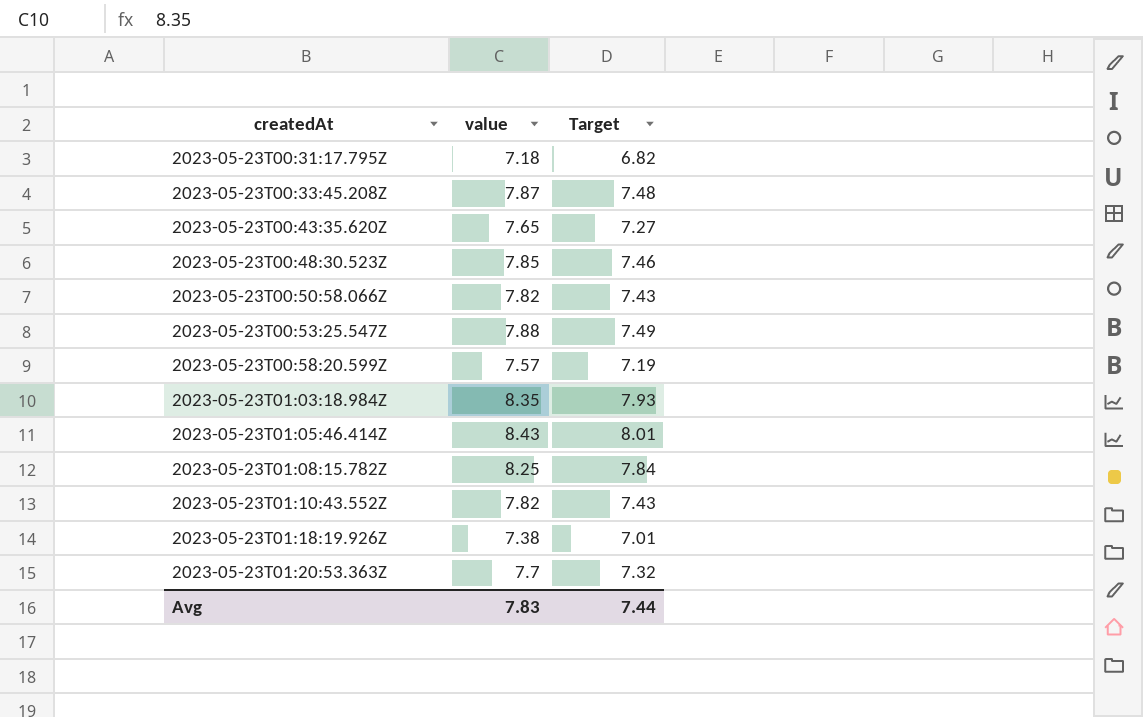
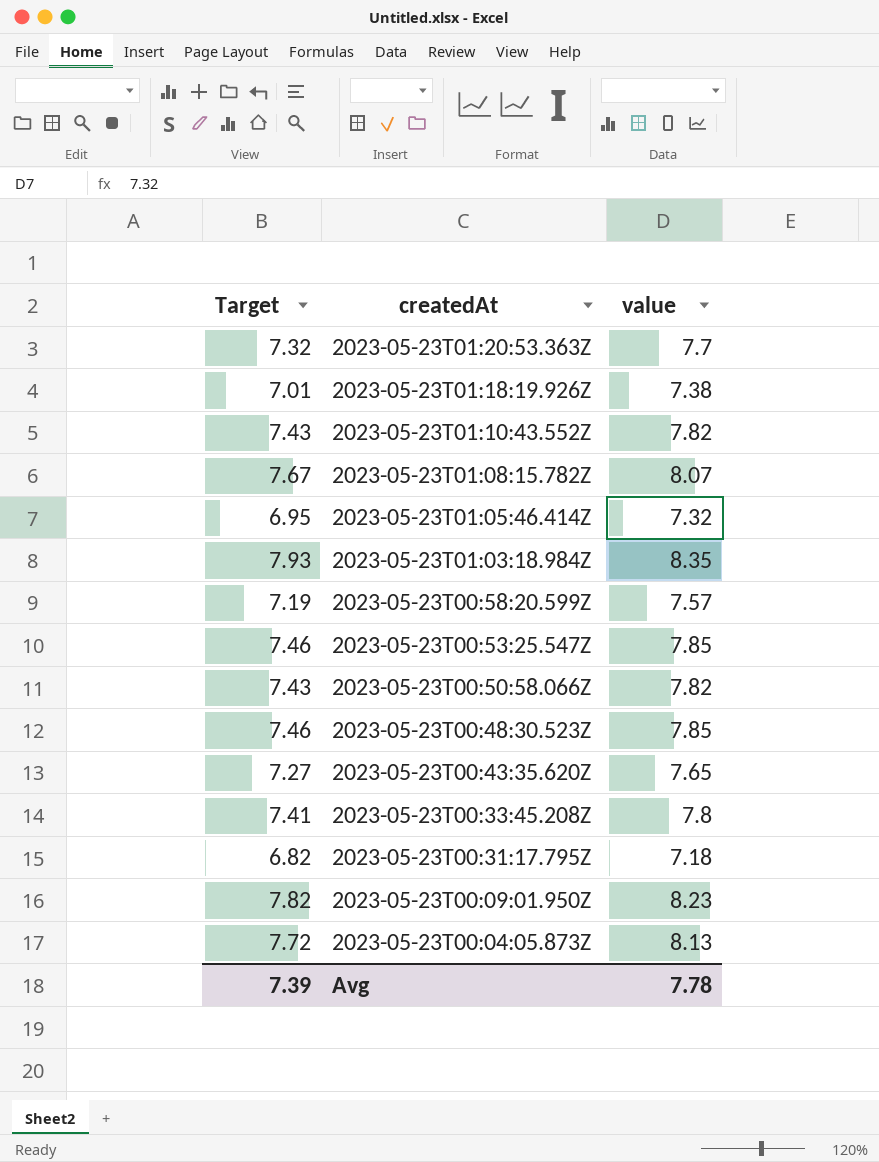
row order: createdAt ascending -> createdAt descending
column Target | position: 3 -> 1
2023-05-23T01:08:15.782Z | Target: 7.84 -> 7.67
2023-05-23T01:08:15.782Z | value: 8.25 -> 8.07
2023-05-23T01:05:46.414Z | Target: 8.01 -> 6.95
2023-05-23T01:05:46.414Z | value: 8.43 -> 7.32
2023-05-23T00:53:25.547Z | Target: 7.49 -> 7.46
2023-05-23T00:53:25.547Z | value: 7.88 -> 7.85
2023-05-23T00:33:45.208Z | Target: 7.48 -> 7.41
2023-05-23T00:33:45.208Z | value: 7.87 -> 7.8
row 2023-05-23T00:09:01.950Z: none -> 7.82 | 8.23
row 2023-05-23T00:04:05.873Z: none -> 7.72 | 8.13
Avg | Target: 7.44 -> 7.39
Avg | value: 7.83 -> 7.78

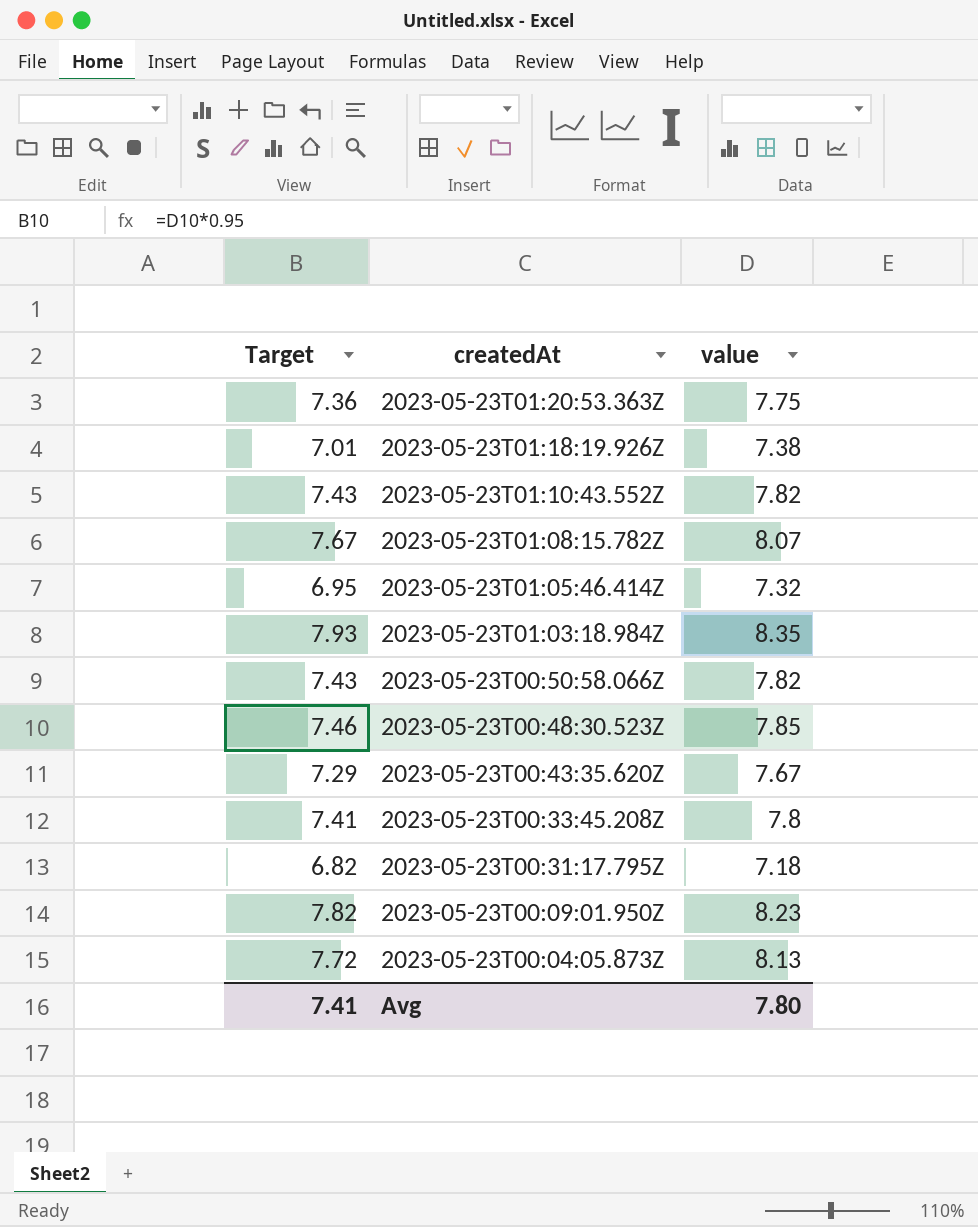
row 2023-05-23T00:58:20.599Z: 7.19 | 7.57 -> none
row 2023-05-23T00:53:25.547Z: 7.46 | 7.85 -> none
2023-05-23T01:20:53.363Z | Target: 7.32 -> 7.36
2023-05-23T01:20:53.363Z | value: 7.7 -> 7.75
2023-05-23T00:43:35.620Z | Target: 7.27 -> 7.29
2023-05-23T00:43:35.620Z | value: 7.65 -> 7.67
Avg | Target: 7.39 -> 7.41
Avg | value: 7.78 -> 7.80

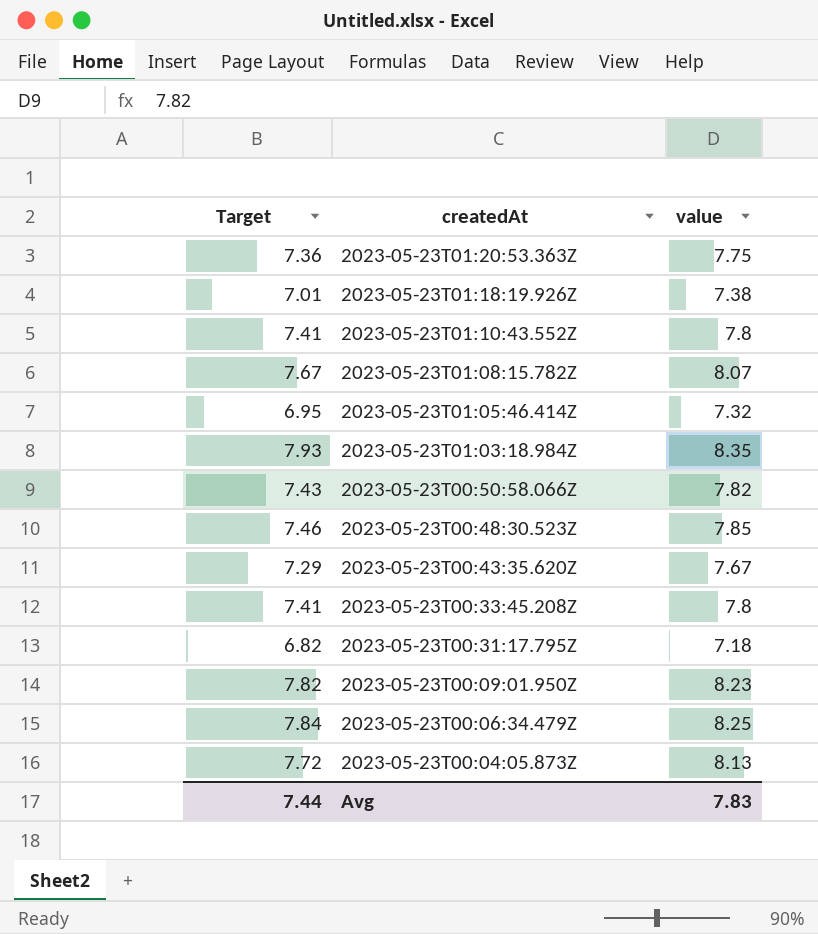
2023-05-23T01:10:43.552Z | Target: 7.43 -> 7.41
2023-05-23T01:10:43.552Z | value: 7.82 -> 7.8
row 2023-05-23T00:06:34.479Z: none -> 7.84 | 8.25
Avg | Target: 7.41 -> 7.44
Avg | value: 7.80 -> 7.83

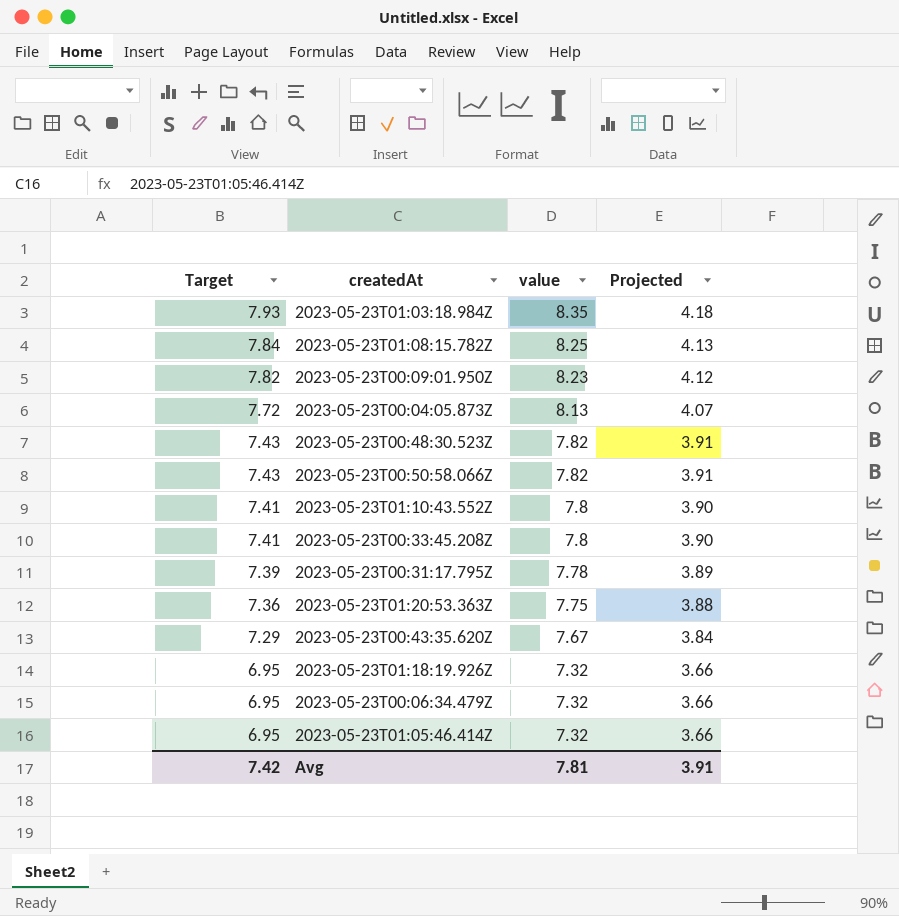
row order: createdAt descending -> Target descending
column Projected | formula: none -> [value] * 0.5
2023-05-23T01:08:15.782Z | Target: 7.67 -> 7.84
2023-05-23T01:08:15.782Z | value: 8.07 -> 8.25
2023-05-23T00:48:30.523Z | Target: 7.46 -> 7.43
2023-05-23T00:48:30.523Z | value: 7.85 -> 7.82
2023-05-23T00:31:17.795Z | Target: 6.82 -> 7.39
2023-05-23T00:31:17.795Z | value: 7.18 -> 7.78
2023-05-23T01:18:19.926Z | Target: 7.01 -> 6.95
2023-05-23T01:18:19.926Z | value: 7.38 -> 7.32
2023-05-23T00:06:34.479Z | Target: 7.84 -> 6.95
2023-05-23T00:06:34.479Z | value: 8.25 -> 7.32
Avg | Target: 7.44 -> 7.42
Avg | value: 7.83 -> 7.81

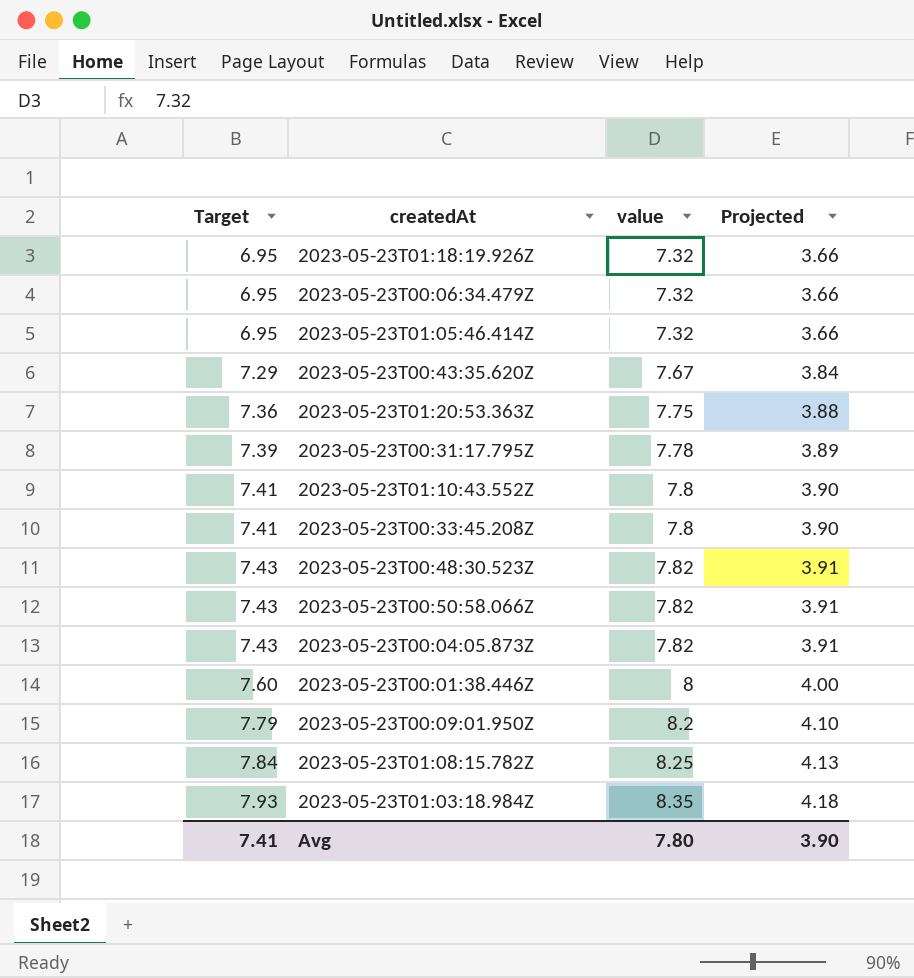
row order: Target descending -> Target ascending
2023-05-23T00:04:05.873Z | Target: 7.72 -> 7.43
2023-05-23T00:04:05.873Z | value: 8.13 -> 7.82
2023-05-23T00:04:05.873Z | Projected: 4.07 -> 3.91
row 2023-05-23T00:01:38.446Z: none -> 7.60 | 8 | 4.00
2023-05-23T00:09:01.950Z | Target: 7.82 -> 7.79
2023-05-23T00:09:01.950Z | value: 8.23 -> 8.2
2023-05-23T00:09:01.950Z | Projected: 4.12 -> 4.10
Avg | Target: 7.42 -> 7.41
Avg | value: 7.81 -> 7.80
Avg | Projected: 3.91 -> 3.90

